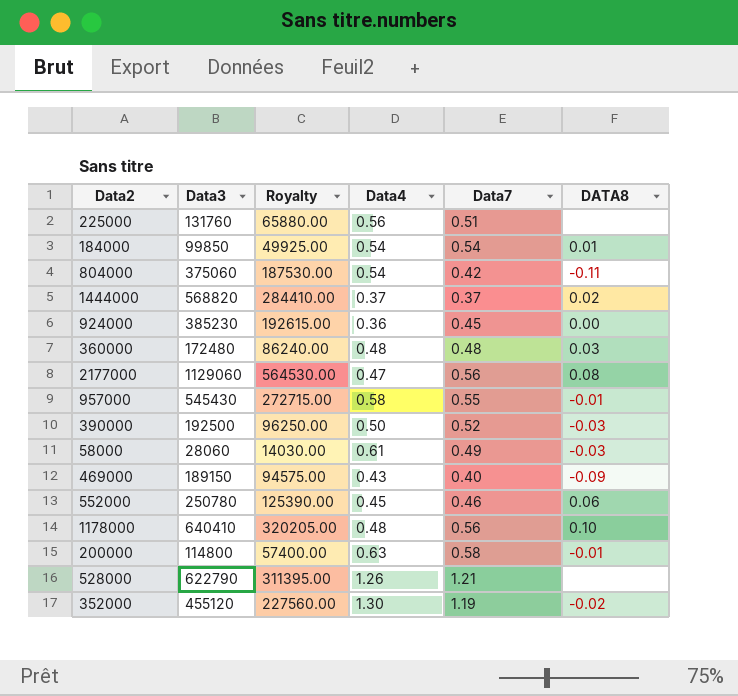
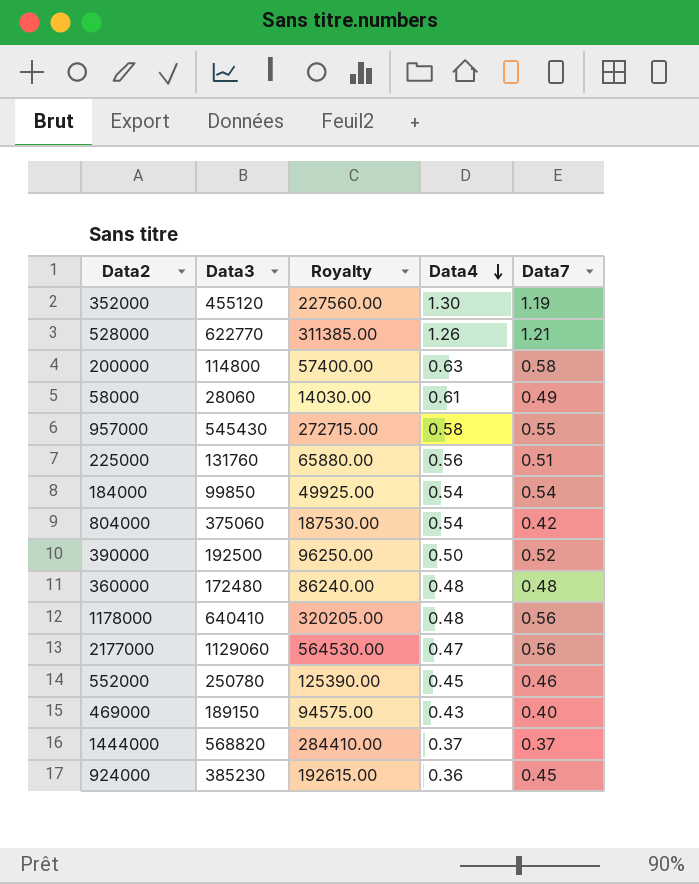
row order: none -> Data4 descending
column DATA8 | position: 6 -> none
528000 | Data3: 622790 -> 622770
528000 | Royalty: 311395.00 -> 311385.00

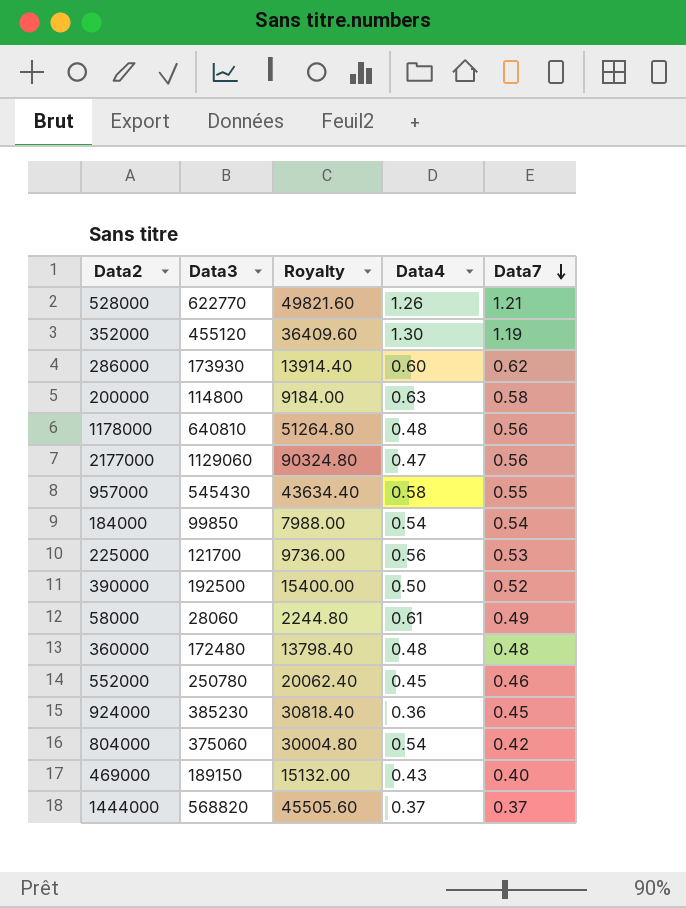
row order: Data4 descending -> Data7 descending
column Royalty | formula: [Data3] * 0.5 -> [Data3] * 0.08
row 286000: none -> 173930 | 13914.40 | 0.60 | 0.62
1178000 | Data3: 640410 -> 640810
225000 | Data3: 131760 -> 121700
225000 | Data7: 0.51 -> 0.53

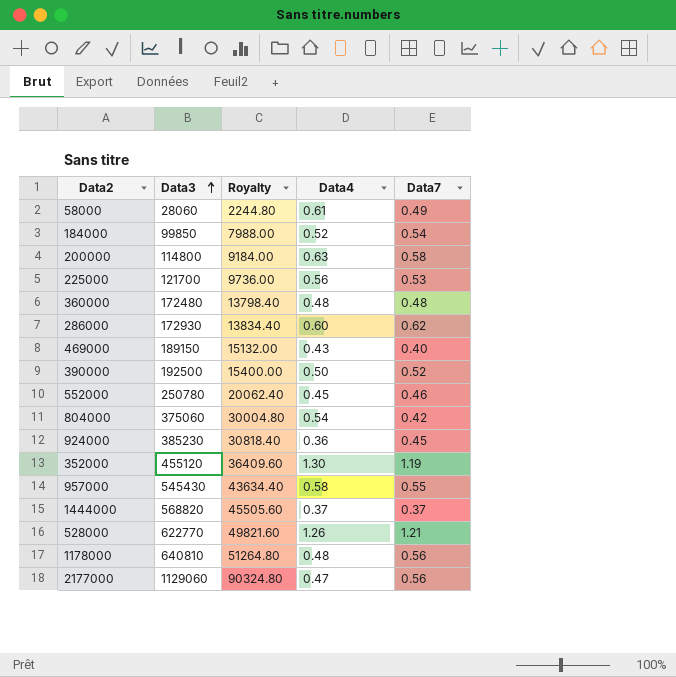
row order: Data7 descending -> Data3 ascending
184000 | Data4: 0.54 -> 0.52
286000 | Data3: 173930 -> 172930
286000 | Royalty: 13914.40 -> 13834.40

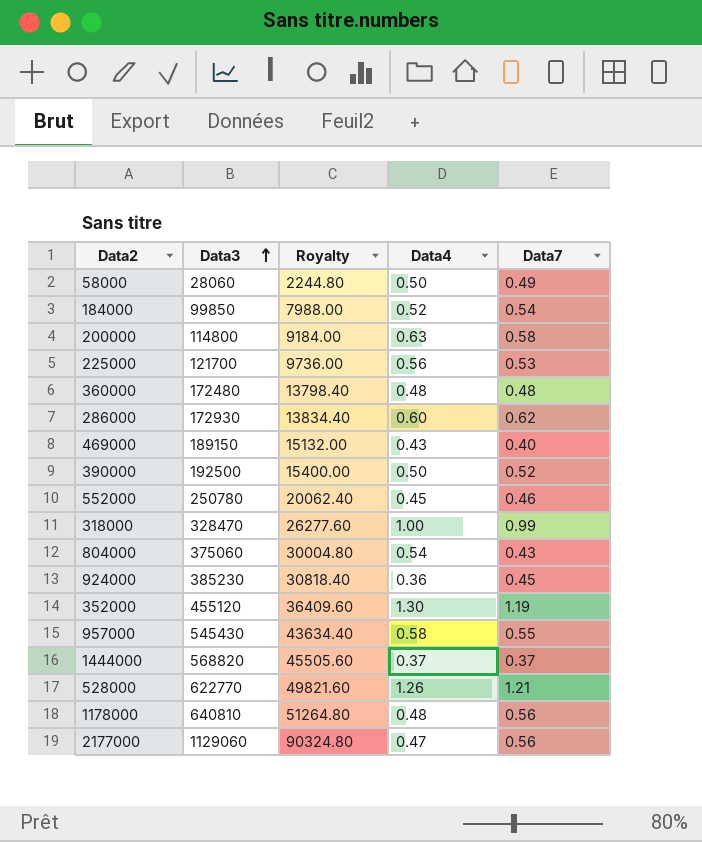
58000 | Data4: 0.61 -> 0.50
row 318000: none -> 328470 | 26277.60 | 1.00 | 0.99
804000 | Data7: 0.42 -> 0.43

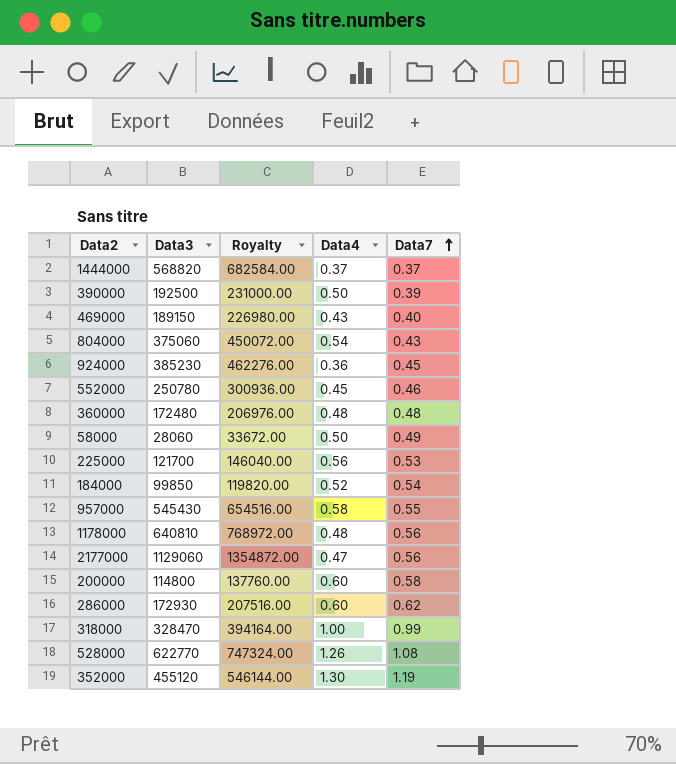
row order: Data3 ascending -> Data7 ascending
column Royalty | formula: [Data3] * 0.08 -> [Data3] * 1.2
390000 | Data7: 0.52 -> 0.39
200000 | Data4: 0.63 -> 0.60
528000 | Data7: 1.21 -> 1.08

